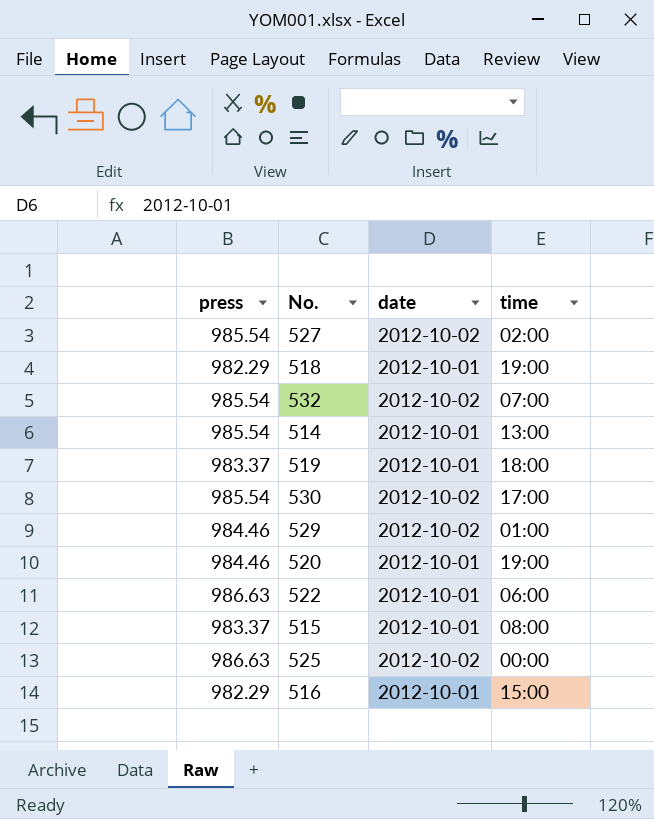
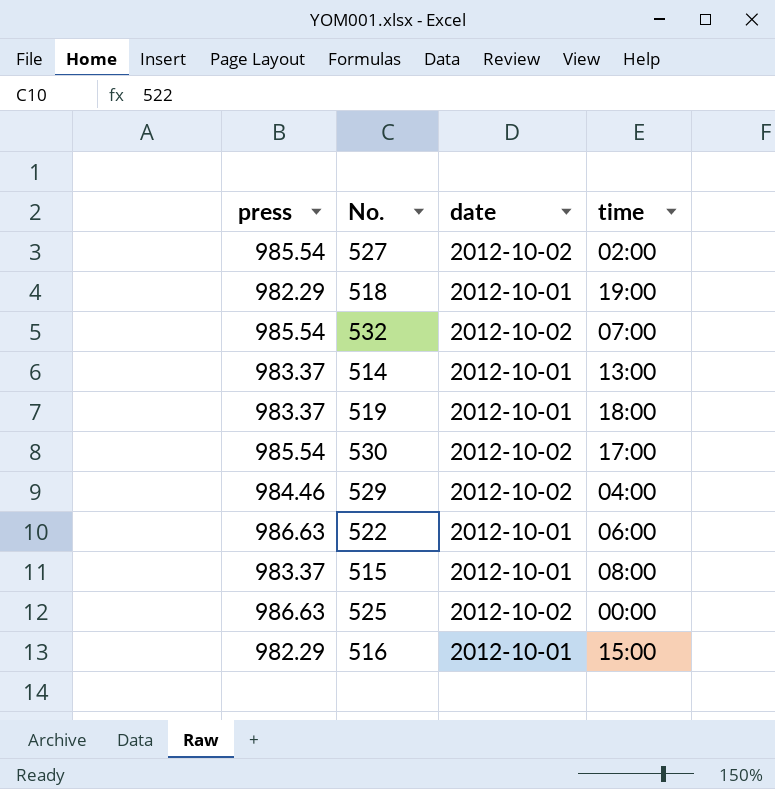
row 520: 984.46 | 2012-10-01 | 19:00 -> none
514 | press: 985.54 -> 983.37
529 | time: 01:00 -> 04:00

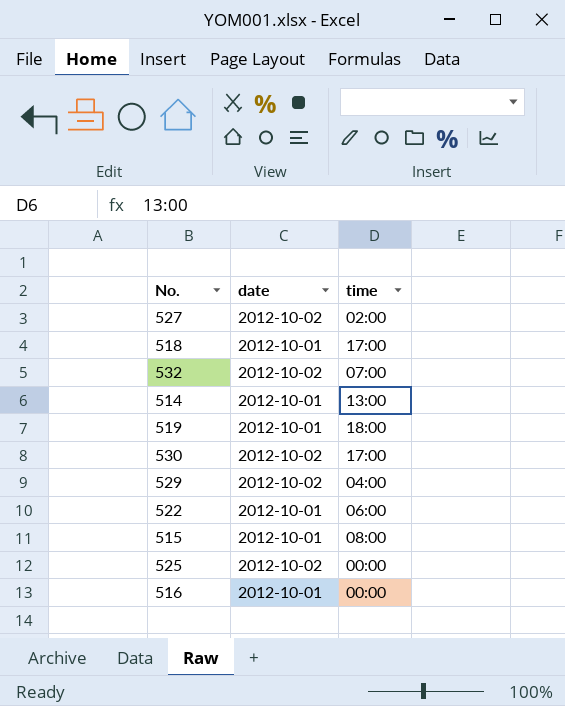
column press | position: 1 -> none
518 | time: 19:00 -> 17:00
516 | time: 15:00 -> 00:00

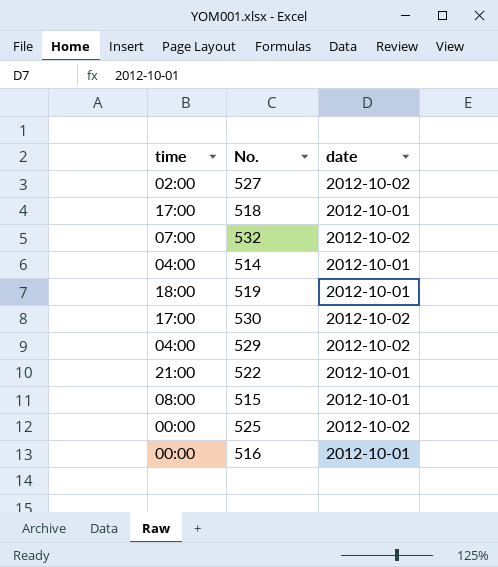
column time | position: 3 -> 1
514 | time: 13:00 -> 04:00
522 | time: 06:00 -> 21:00

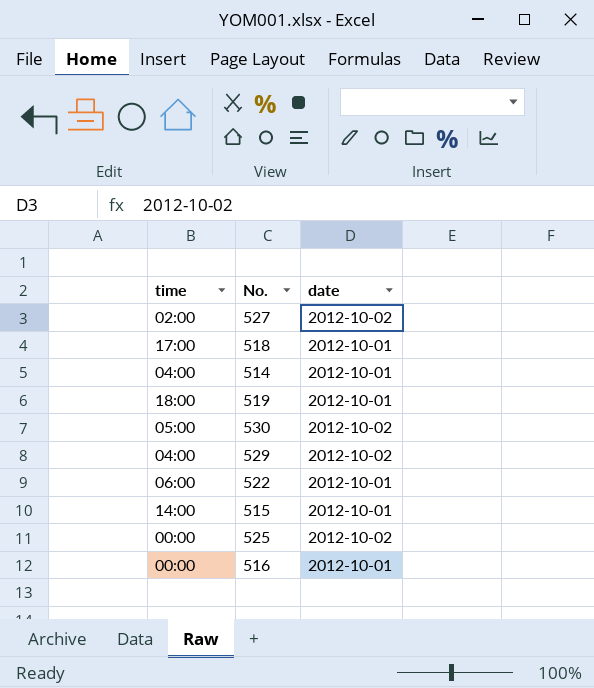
row 532: 07:00 | 2012-10-02 -> none
530 | time: 17:00 -> 05:00
522 | time: 21:00 -> 06:00
515 | time: 08:00 -> 14:00

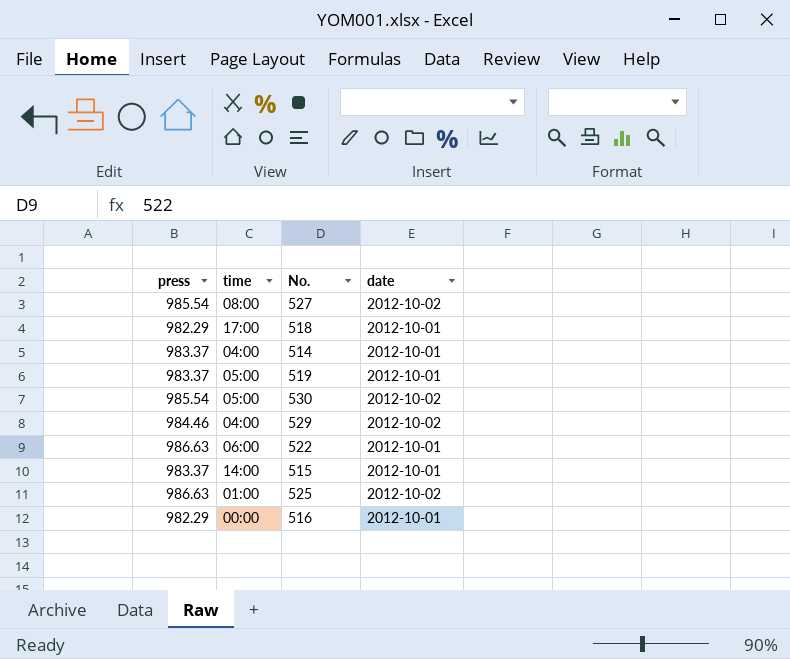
column press | position: none -> 1
527 | time: 02:00 -> 08:00
519 | time: 18:00 -> 05:00
525 | time: 00:00 -> 01:00

